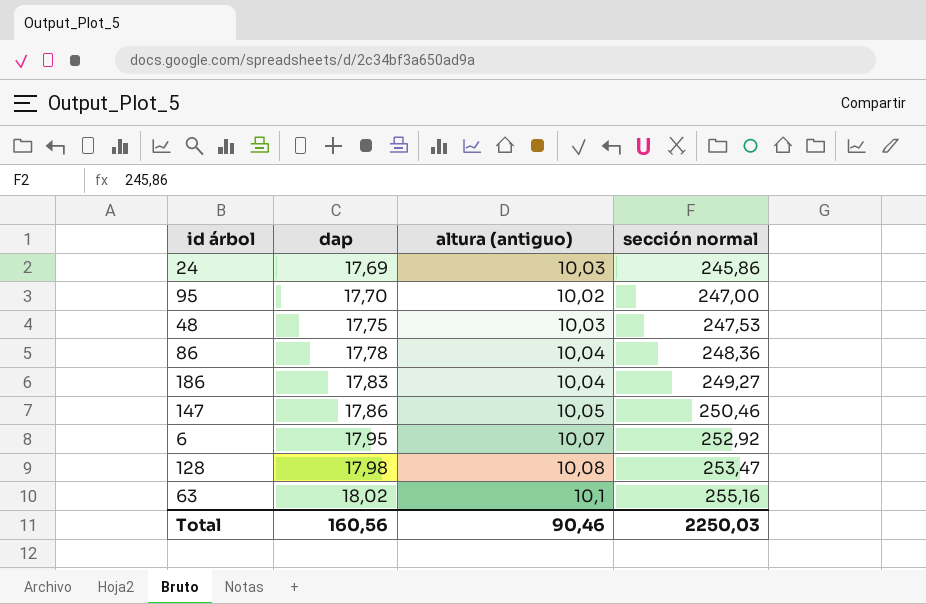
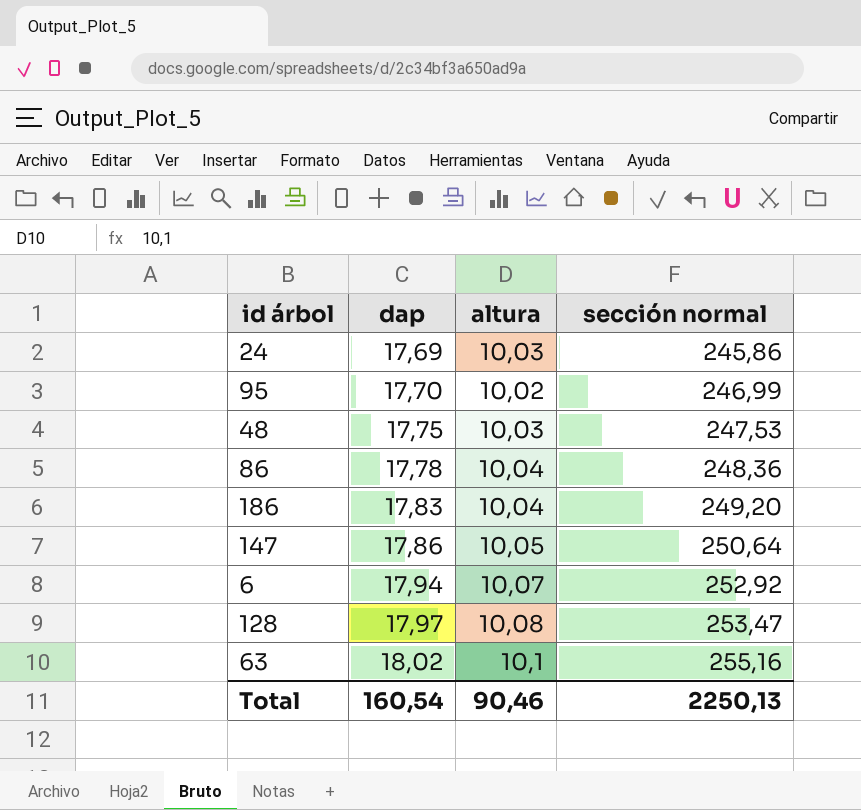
column name: altura (antiguo) -> altura
95 | sección normal: 247,00 -> 246,99
186 | sección normal: 249,27 -> 249,20
147 | sección normal: 250,46 -> 250,64
6 | dap: 17,95 -> 17,94
128 | dap: 17,98 -> 17,97
Total | dap: 160,56 -> 160,54
Total | sección normal: 2250,03 -> 2250,13

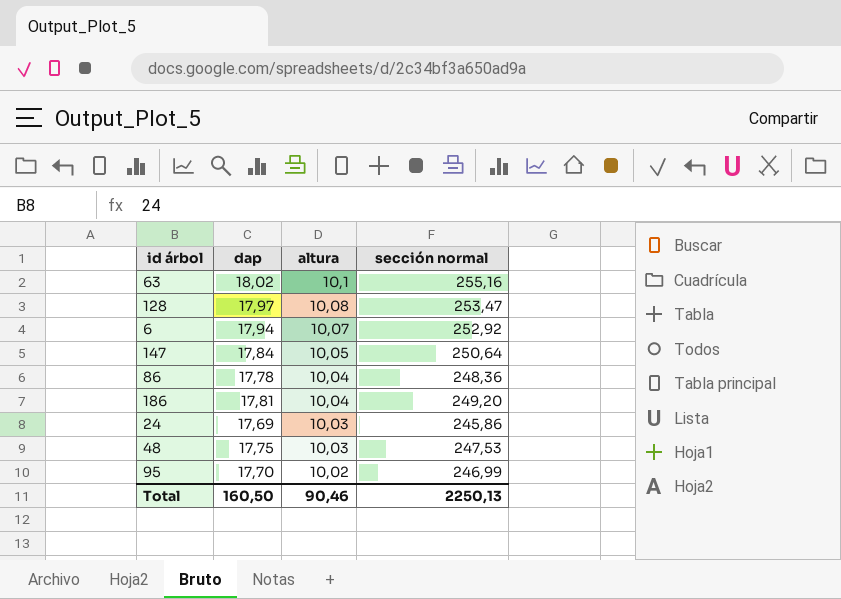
row order: dap ascending -> altura descending
147 | dap: 17,86 -> 17,84
186 | dap: 17,83 -> 17,81
Total | dap: 160,54 -> 160,50

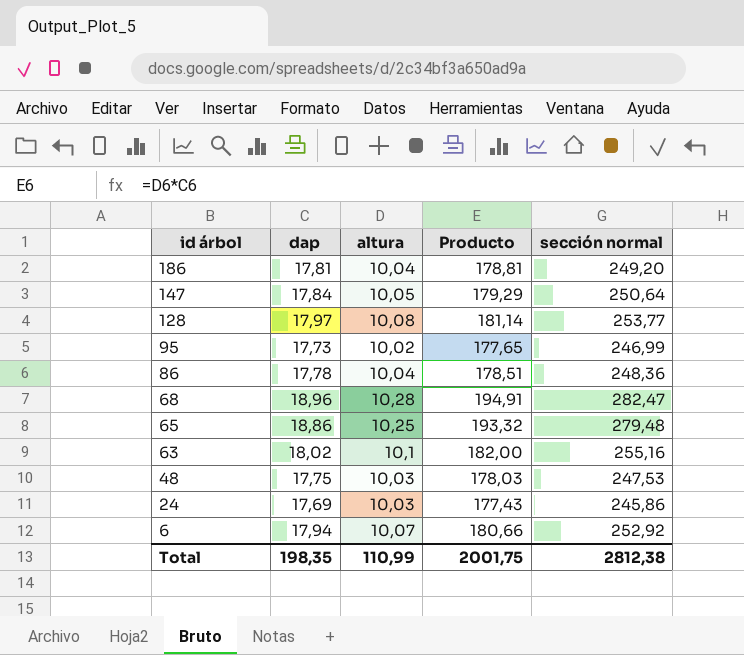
row order: altura descending -> id árbol descending
column Producto | formula: none -> [dap] * [altura]
128 | sección normal: 253,47 -> 253,77
95 | dap: 17,70 -> 17,73
row 68: none -> 18,96 | 10,28 | 194,91 | 282,47
row 65: none -> 18,86 | 10,25 | 193,32 | 279,48
Total | dap: 160,50 -> 198,35
Total | altura: 90,46 -> 110,99
Total | sección normal: 2250,13 -> 2812,38

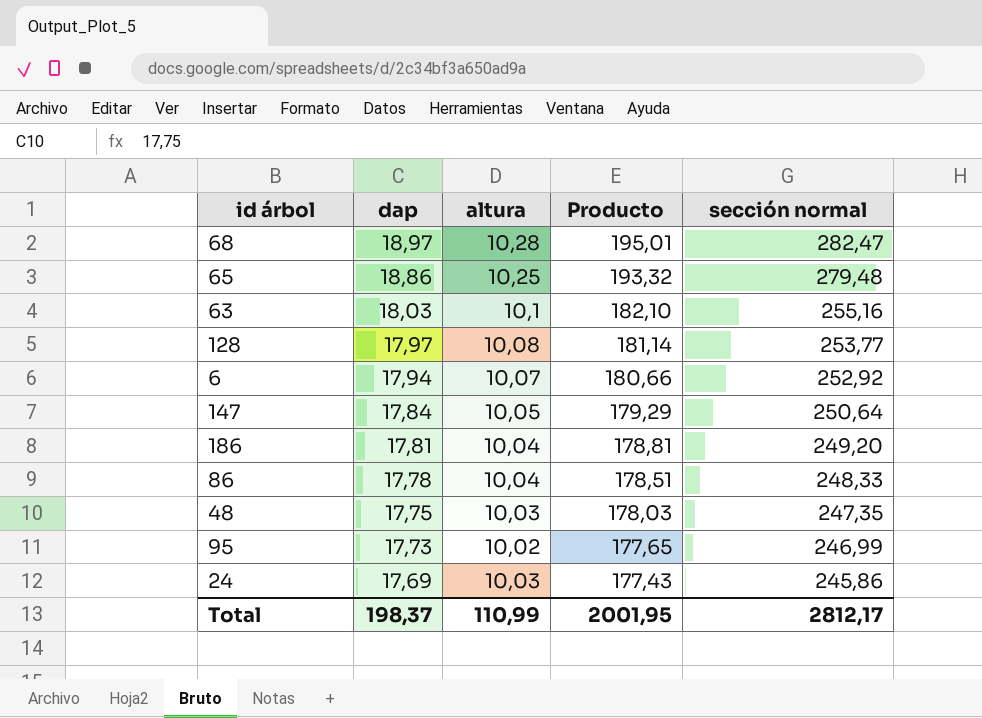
row order: id árbol descending -> dap descending
68 | dap: 18,96 -> 18,97
68 | Producto: 194,91 -> 195,01
63 | dap: 18,02 -> 18,03
63 | Producto: 182,00 -> 182,10
86 | sección normal: 248,36 -> 248,33
48 | sección normal: 247,53 -> 247,35
Total | dap: 198,35 -> 198,37
Total | Producto: 2001,75 -> 2001,95
Total | sección normal: 2812,38 -> 2812,17

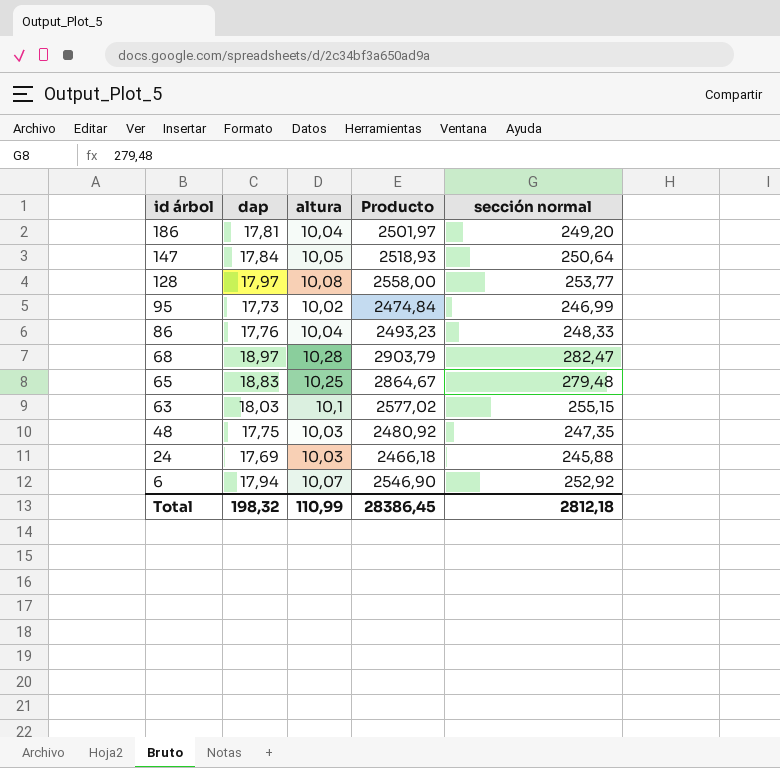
row order: dap descending -> id árbol descending
column Producto | formula: [dap] * [altura] -> [altura] * [sección normal]
86 | dap: 17,78 -> 17,76
65 | dap: 18,86 -> 18,83
63 | sección normal: 255,16 -> 255,15
24 | sección normal: 245,86 -> 245,88
Total | dap: 198,37 -> 198,32
Total | Producto: 2001,95 -> 28386,45
Total | sección normal: 2812,17 -> 2812,18

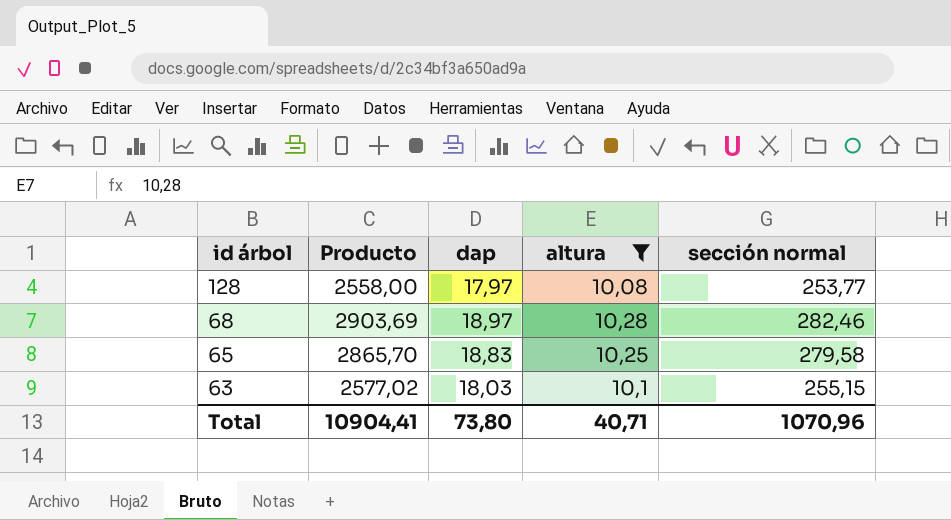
filter: none -> altura >= 10,08
column Producto | position: 4 -> 2
68 | Producto: 2903,79 -> 2903,69
68 | sección normal: 282,47 -> 282,46
65 | Producto: 2864,67 -> 2865,70
65 | sección normal: 279,48 -> 279,58
Total | Producto: 28386,45 -> 10904,41
Total | dap: 198,32 -> 73,80
Total | altura: 110,99 -> 40,71
Total | sección normal: 2812,18 -> 1070,96

